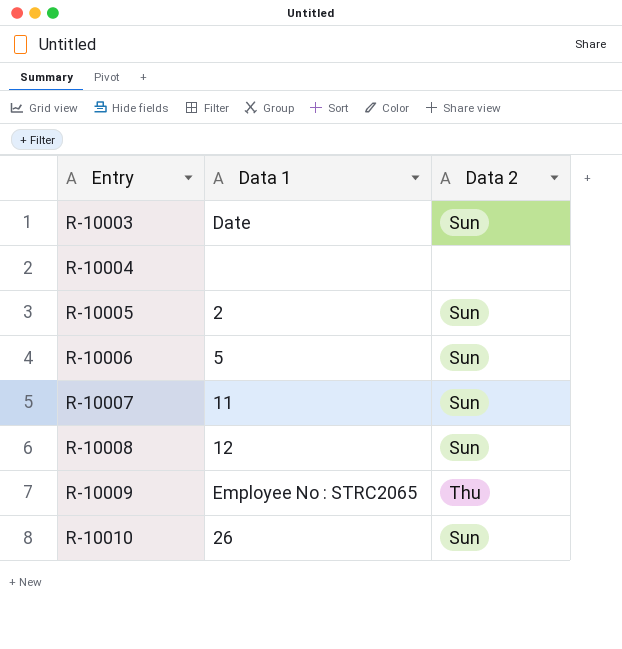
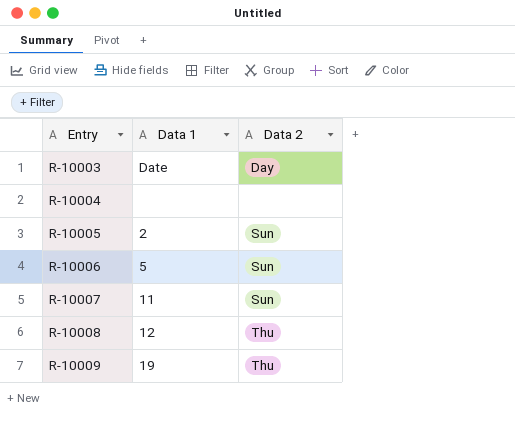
row R-10010: 26 | Sun -> none
R-10003 | Data 2: Sun -> Day
R-10008 | Data 2: Sun -> Thu
R-10009 | Data 1: Employee No : STRC2065 -> 19

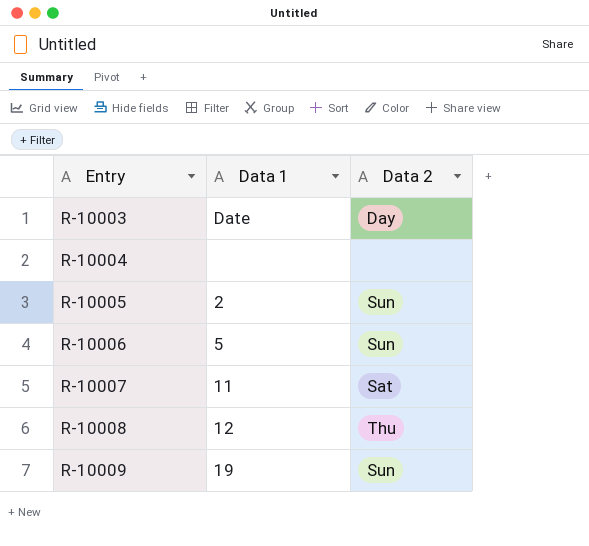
R-10007 | Data 2: Sun -> Sat
R-10009 | Data 2: Thu -> Sun

